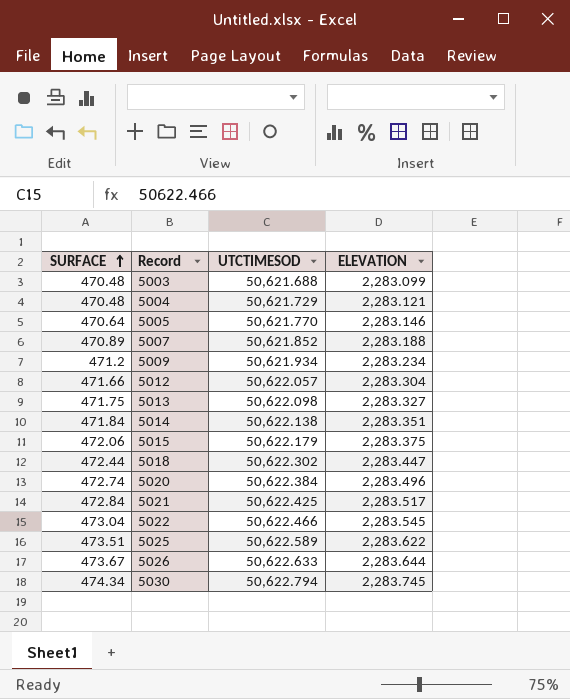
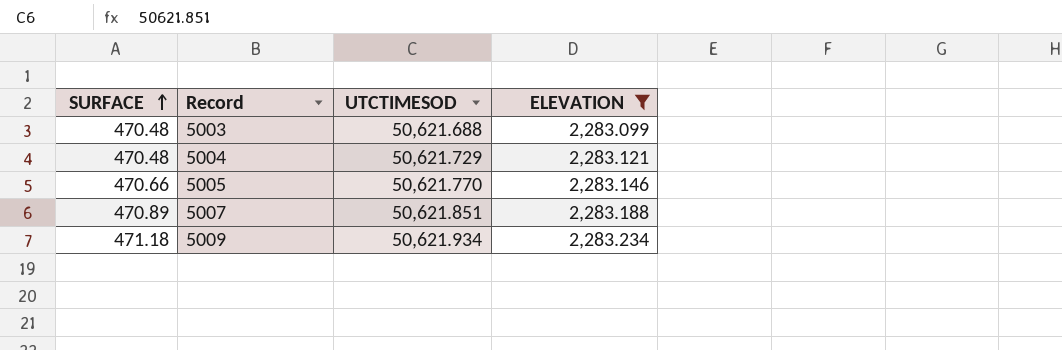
filter: none -> ELEVATION <= 2,283.234
5005 | SURFACE: 470.64 -> 470.66
5007 | UTCTIMESOD: 50,621.852 -> 50,621.851
5009 | SURFACE: 471.2 -> 471.18

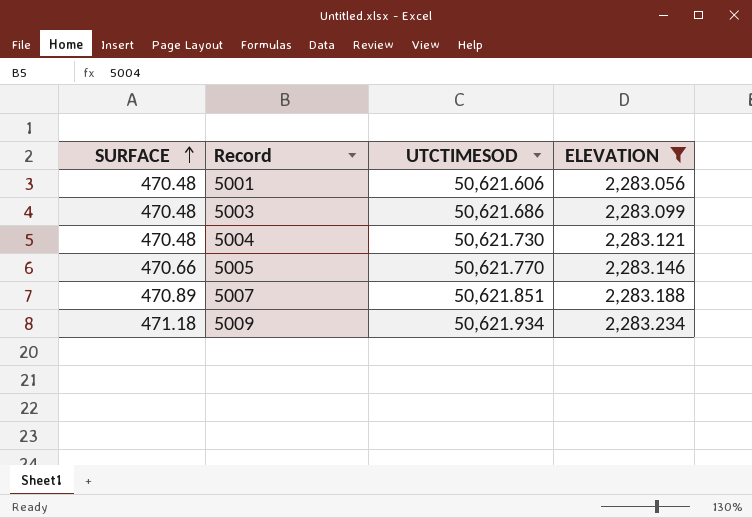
row 5001: none -> 470.48 | 50,621.606 | 2,283.056
5003 | UTCTIMESOD: 50,621.688 -> 50,621.686
5004 | UTCTIMESOD: 50,621.729 -> 50,621.730

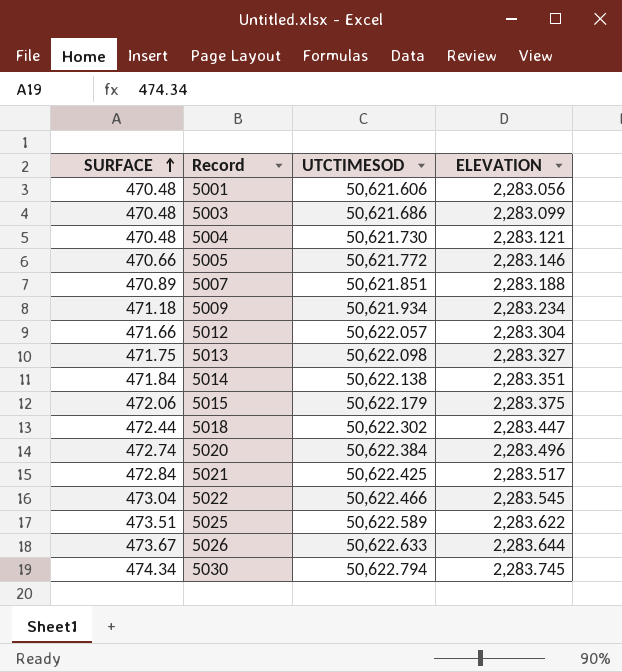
filter: ELEVATION <= 2,283.234 -> none
5005 | UTCTIMESOD: 50,621.770 -> 50,621.772

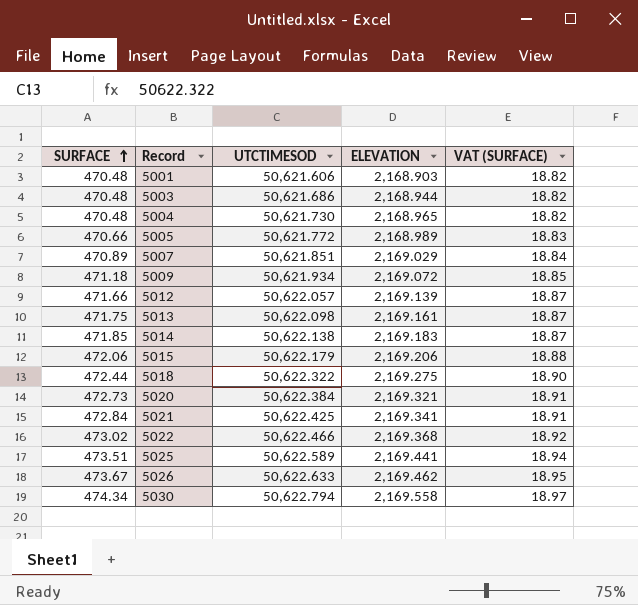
column VAT (SURFACE) | formula: none -> [SURFACE] * 0.04
5001 | ELEVATION: 2,283.056 -> 2,168.903
5003 | ELEVATION: 2,283.099 -> 2,168.944
5004 | ELEVATION: 2,283.121 -> 2,168.965
5005 | ELEVATION: 2,283.146 -> 2,168.989
5007 | ELEVATION: 2,283.188 -> 2,169.029
5009 | ELEVATION: 2,283.234 -> 2,169.072
5012 | ELEVATION: 2,283.304 -> 2,169.139
5013 | ELEVATION: 2,283.327 -> 2,169.161
5014 | SURFACE: 471.84 -> 471.85
5014 | ELEVATION: 2,283.351 -> 2,169.183
5015 | ELEVATION: 2,283.375 -> 2,169.206
5018 | UTCTIMESOD: 50,622.302 -> 50,622.322
5018 | ELEVATION: 2,283.447 -> 2,169.275
5020 | SURFACE: 472.74 -> 472.73
5020 | ELEVATION: 2,283.496 -> 2,169.321
5021 | ELEVATION: 2,283.517 -> 2,169.341
5022 | SURFACE: 473.04 -> 473.02
5022 | ELEVATION: 2,283.545 -> 2,169.368
5025 | ELEVATION: 2,283.622 -> 2,169.441
5026 | ELEVATION: 2,283.644 -> 2,169.462
5030 | ELEVATION: 2,283.745 -> 2,169.558

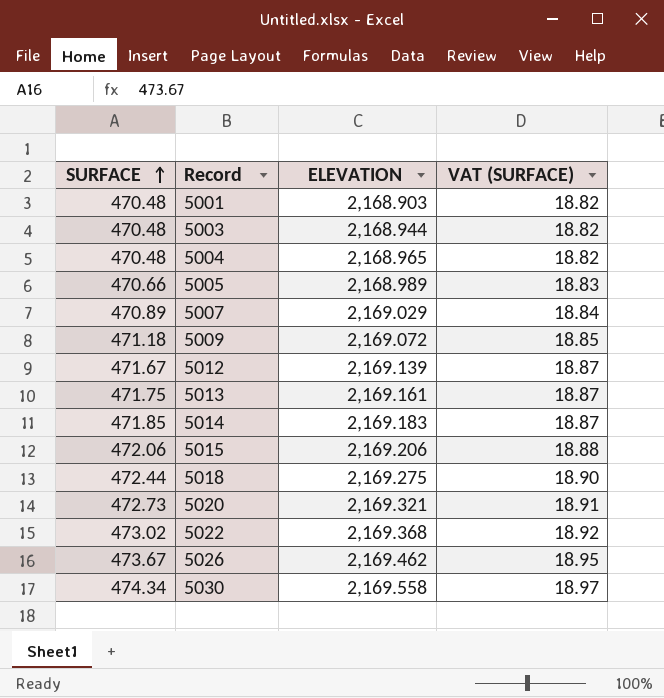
column UTCTIMESOD | position: 3 -> none
row 5021: 472.84 | 50,622.425 | 2,169.341 | 18.91 -> none
row 5025: 473.51 | 50,622.589 | 2,169.441 | 18.94 -> none
5012 | SURFACE: 471.66 -> 471.67

